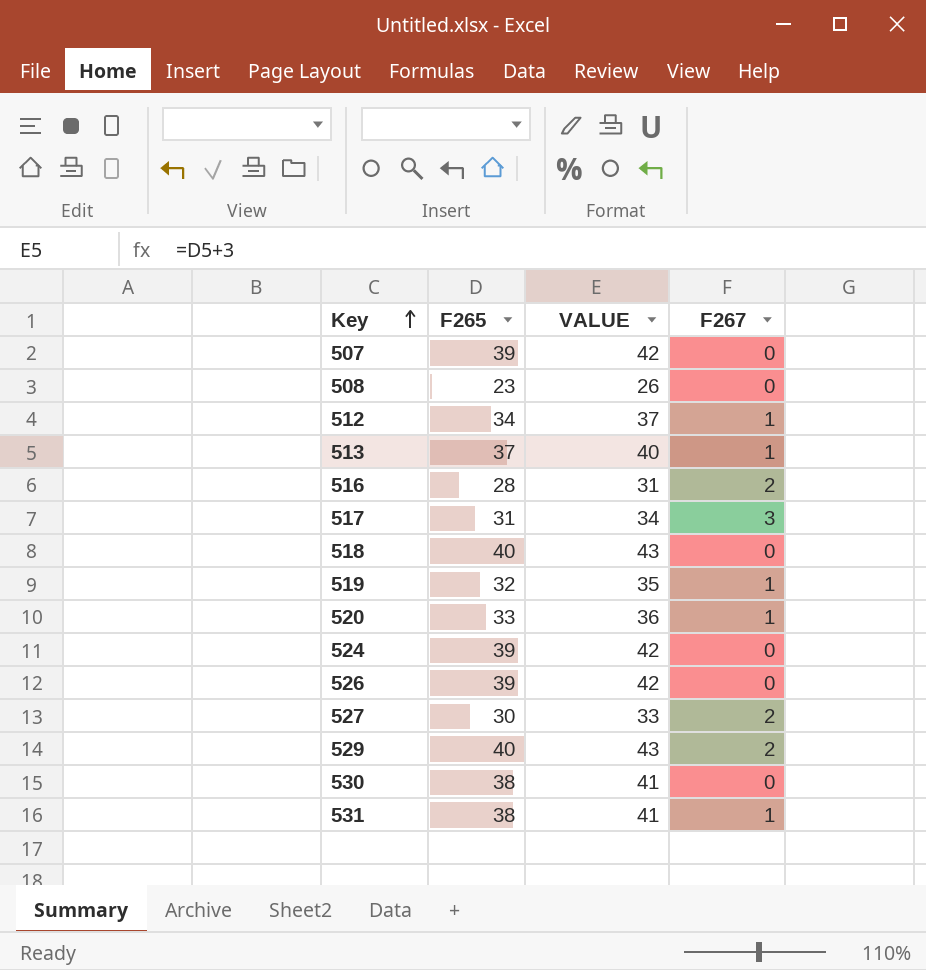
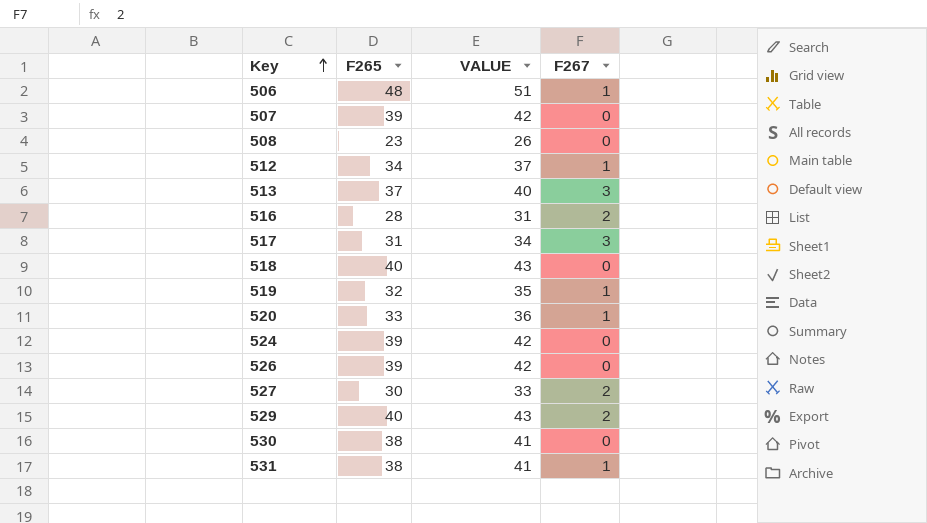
row 506: none -> 48 | 51 | 1
513 | F267: 1 -> 3

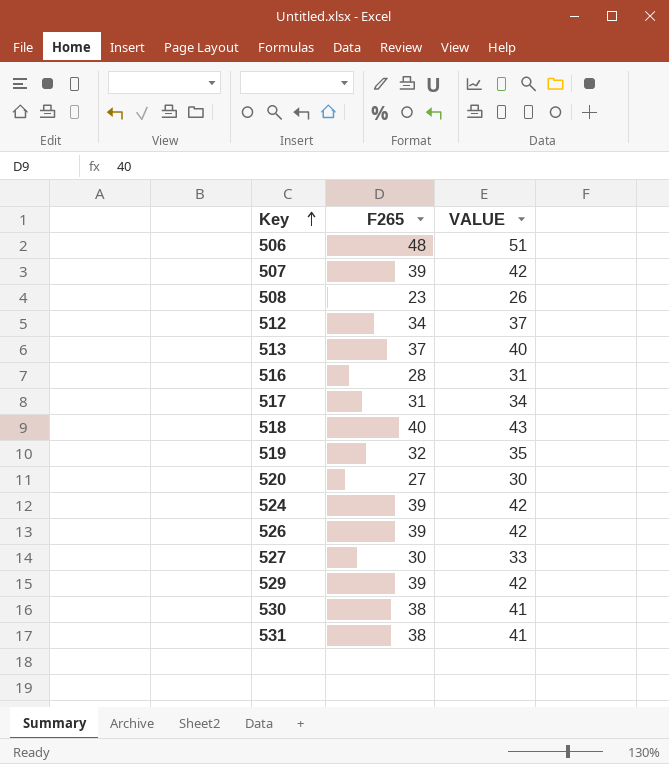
column F267 | position: 4 -> none
520 | F265: 33 -> 27
520 | VALUE: 36 -> 30
529 | F265: 40 -> 39
529 | VALUE: 43 -> 42

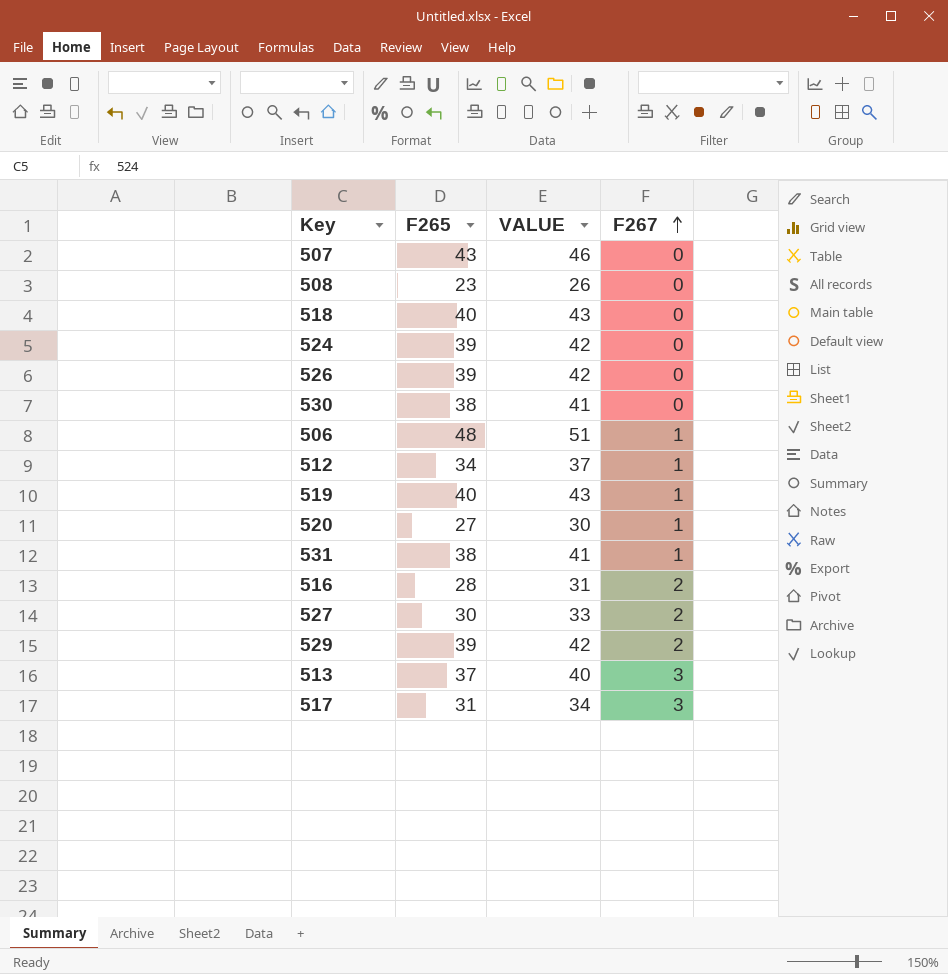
row order: Key ascending -> F267 ascending
column F267 | position: none -> 4
507 | F265: 39 -> 43
507 | VALUE: 42 -> 46
519 | F265: 32 -> 40
519 | VALUE: 35 -> 43

